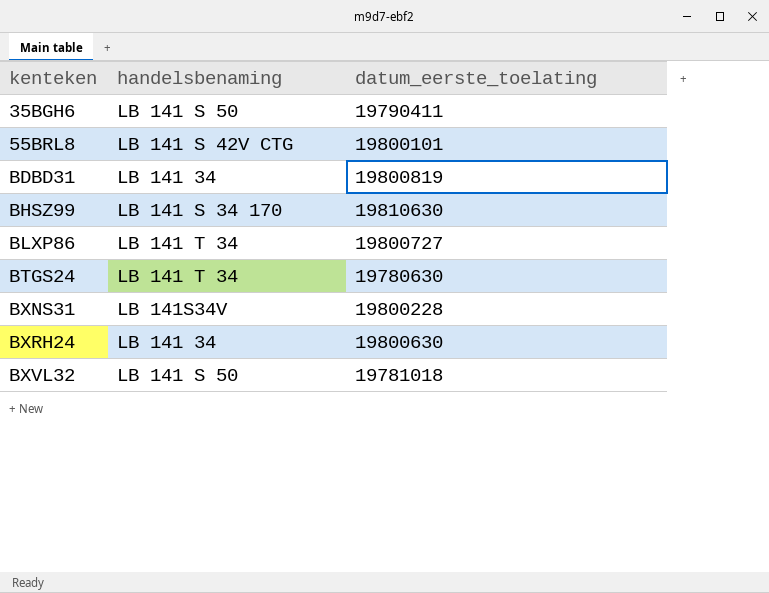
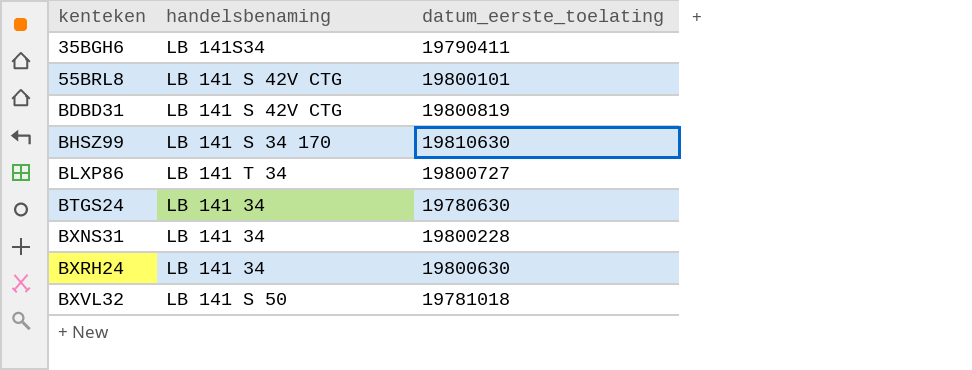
35BGH6 | handelsbenaming: LB 141 S 50 -> LB 141S34
BDBD31 | handelsbenaming: LB 141 34 -> LB 141 S 42V CTG
BTGS24 | handelsbenaming: LB 141 T 34 -> LB 141 34
BXNS31 | handelsbenaming: LB 141S34V -> LB 141 34

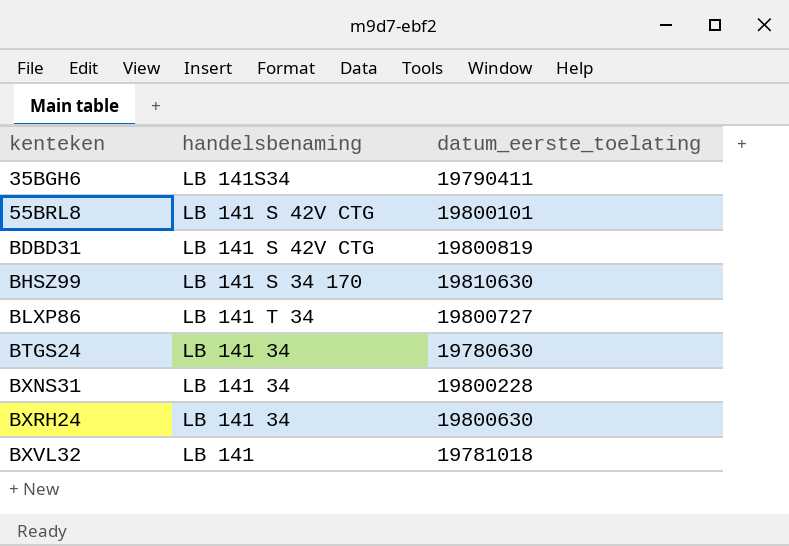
BXVL32 | handelsbenaming: LB 141 S 50 -> LB 141

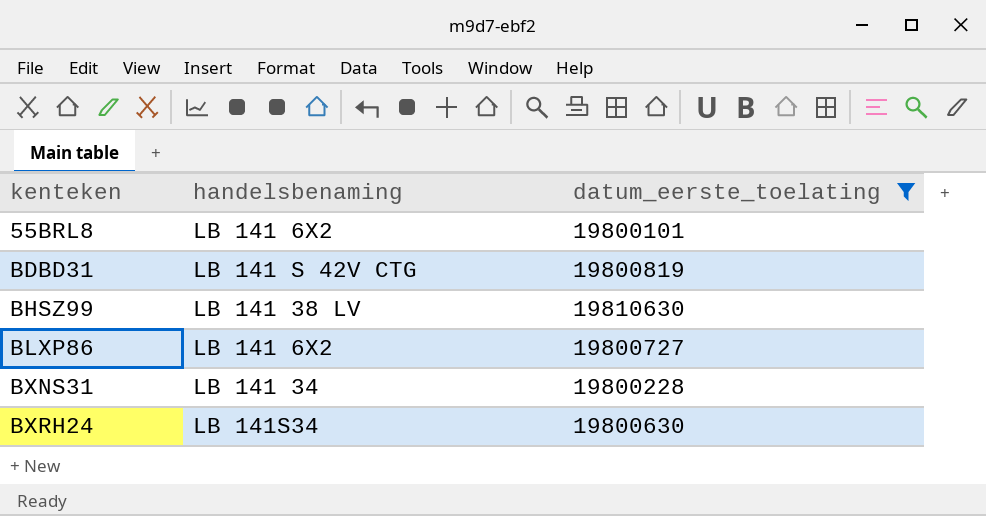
filter: none -> datum_eerste_toelating >= 19800101
55BRL8 | handelsbenaming: LB 141 S 42V CTG -> LB 141 6X2
BHSZ99 | handelsbenaming: LB 141 S 34 170 -> LB 141 38 LV
BLXP86 | handelsbenaming: LB 141 T 34 -> LB 141 6X2
BXRH24 | handelsbenaming: LB 141 34 -> LB 141S34

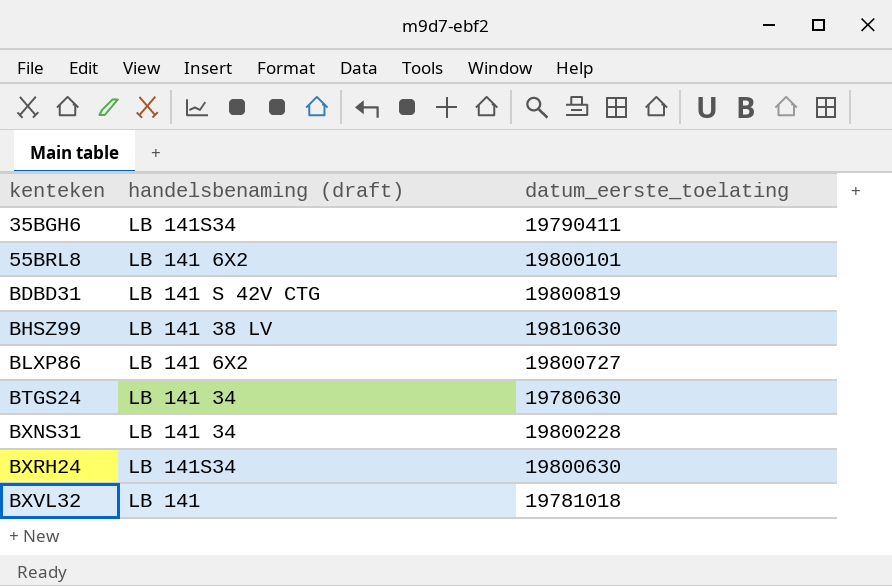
filter: datum_eerste_toelating >= 19800101 -> none
column name: handelsbenaming -> handelsbenaming (draft)

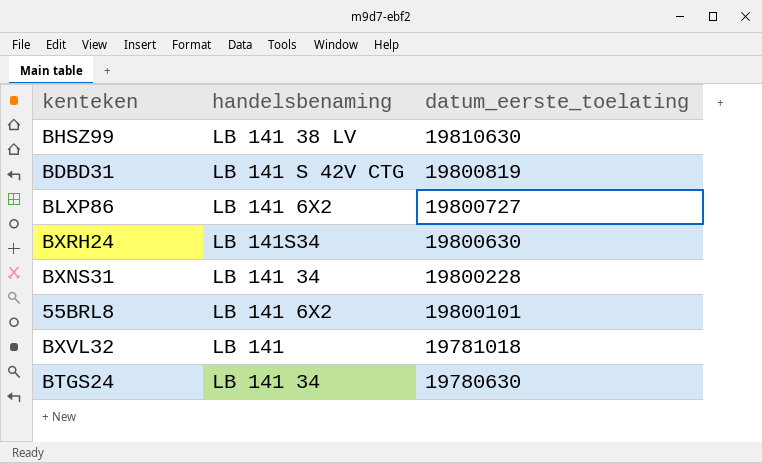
row order: kenteken ascending -> datum_eerste_toelating descending
column name: handelsbenaming (draft) -> handelsbenaming
row 35BGH6: LB 141S34 | 19790411 -> none

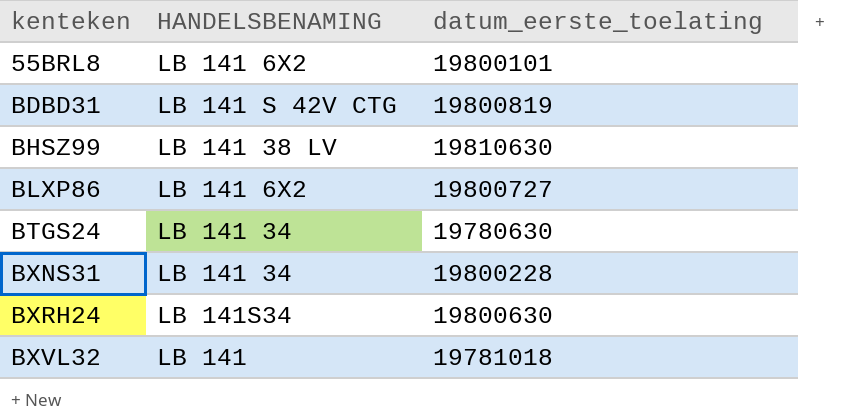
row order: datum_eerste_toelating descending -> kenteken ascending
column name: handelsbenaming -> HANDELSBENAMING

